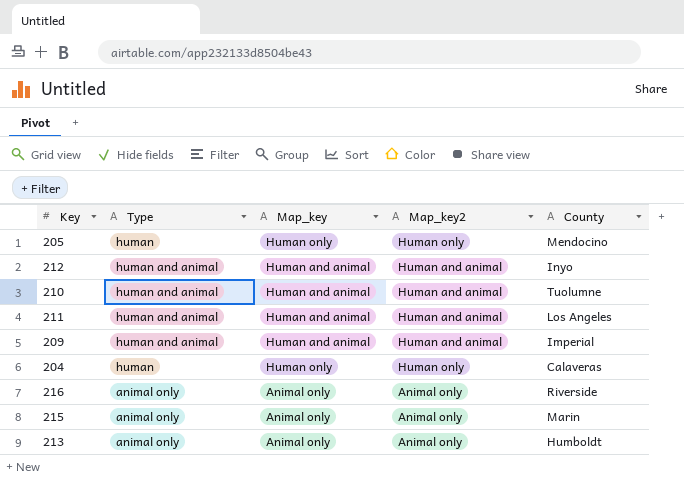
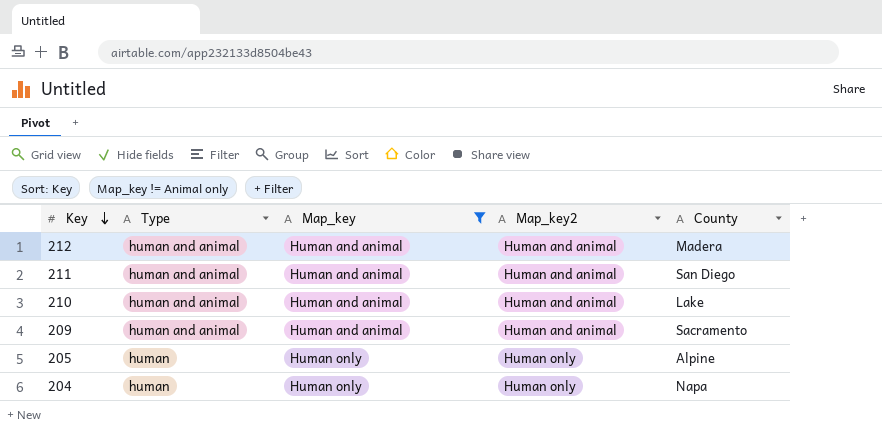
filter: none -> Map_key != Animal only
row order: none -> Key descending
212 | County: Inyo -> Madera
211 | County: Los Angeles -> San Diego
210 | County: Tuolumne -> Lake
209 | County: Imperial -> Sacramento
205 | County: Mendocino -> Alpine
204 | County: Calaveras -> Napa

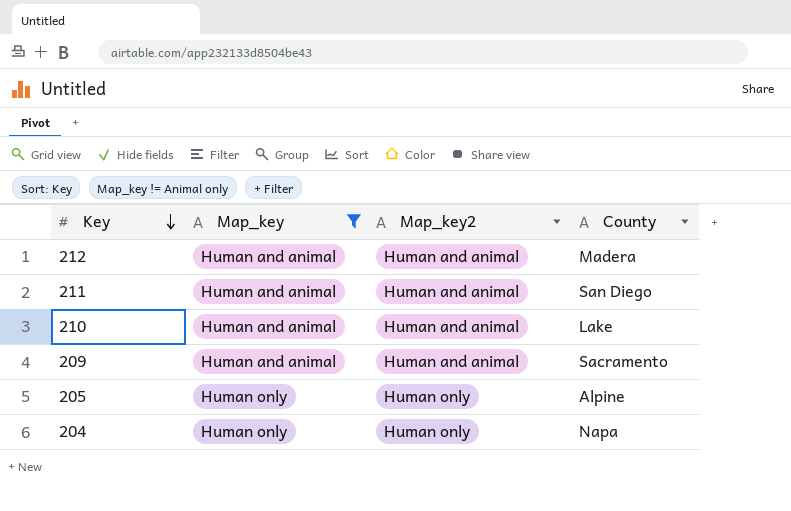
column Type | position: 2 -> none

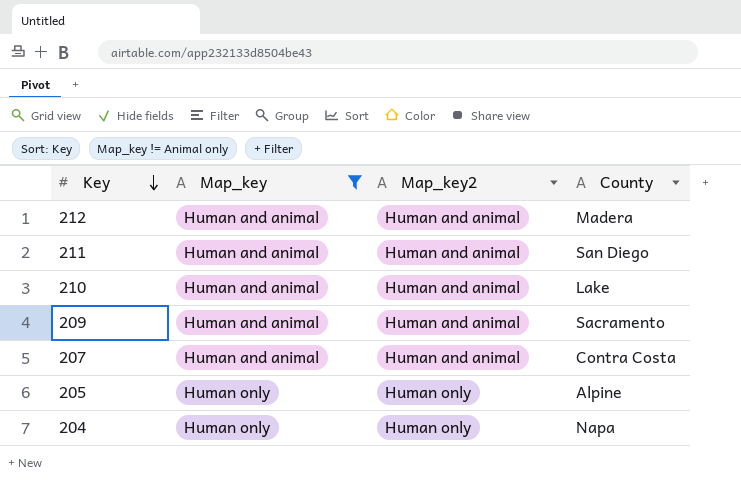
row 207: none -> Human and animal | Human and animal | Contra Costa

